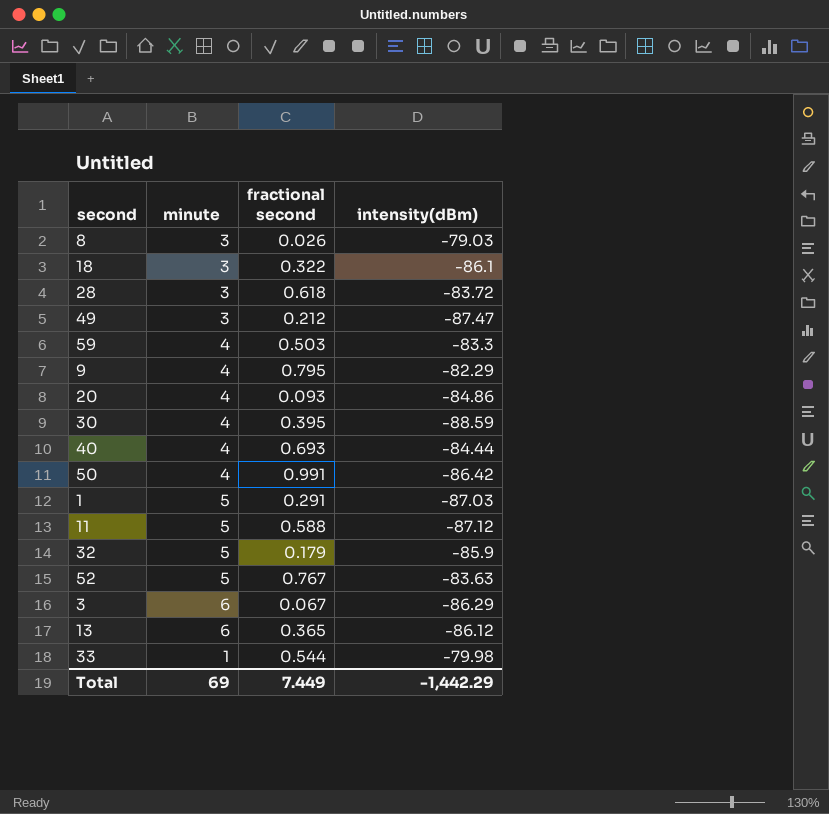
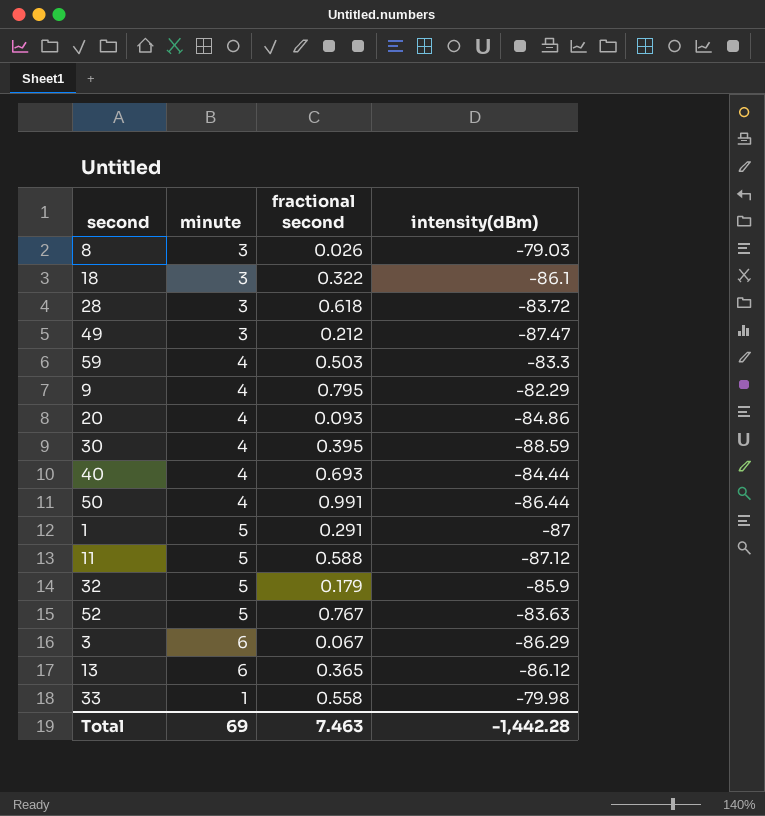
50 | intensity(dBm): -86.42 -> -86.44
1 | intensity(dBm): -87.03 -> -87
33 | fractional second: 0.544 -> 0.558
Total | fractional second: 7.449 -> 7.463
Total | intensity(dBm): -1,442.29 -> -1,442.28

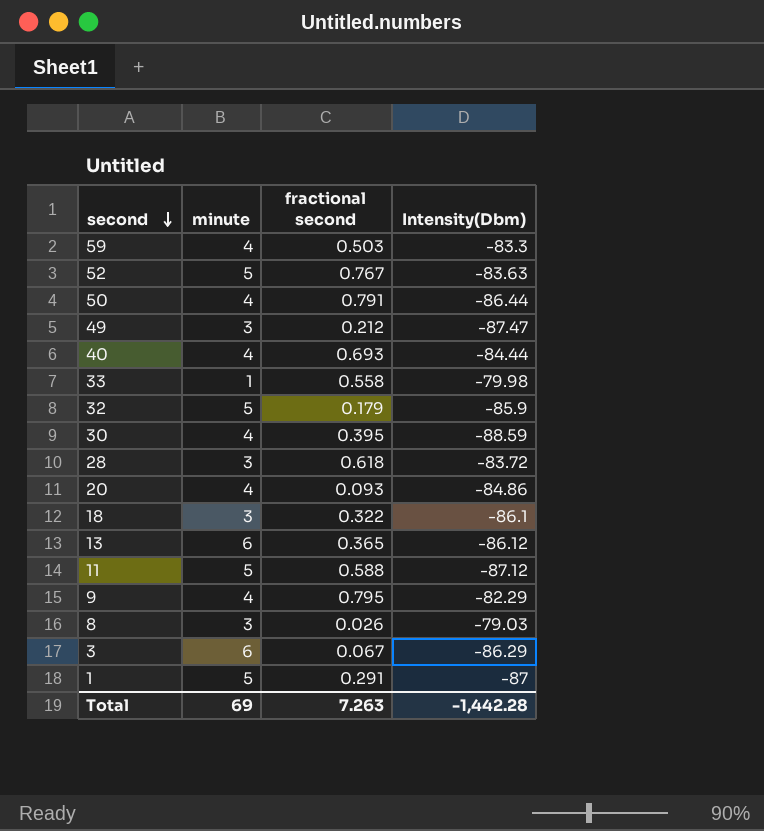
row order: none -> second descending
column name: intensity(dBm) -> Intensity(Dbm)
50 | fractional second: 0.991 -> 0.791
Total | fractional second: 7.463 -> 7.263

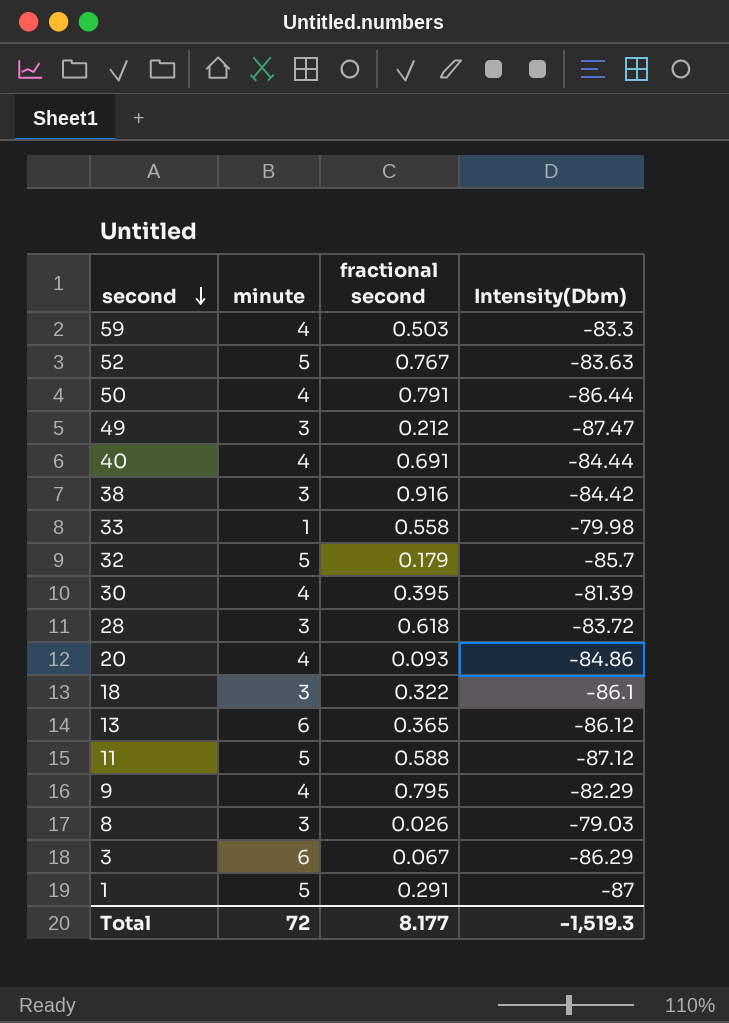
40 | fractional second: 0.693 -> 0.691
row 38: none -> 3 | 0.916 | -84.42
32 | Intensity(Dbm): -85.9 -> -85.7
30 | Intensity(Dbm): -88.59 -> -81.39
Total | minute: 69 -> 72
Total | fractional second: 7.263 -> 8.177
Total | Intensity(Dbm): -1,442.28 -> -1,519.3

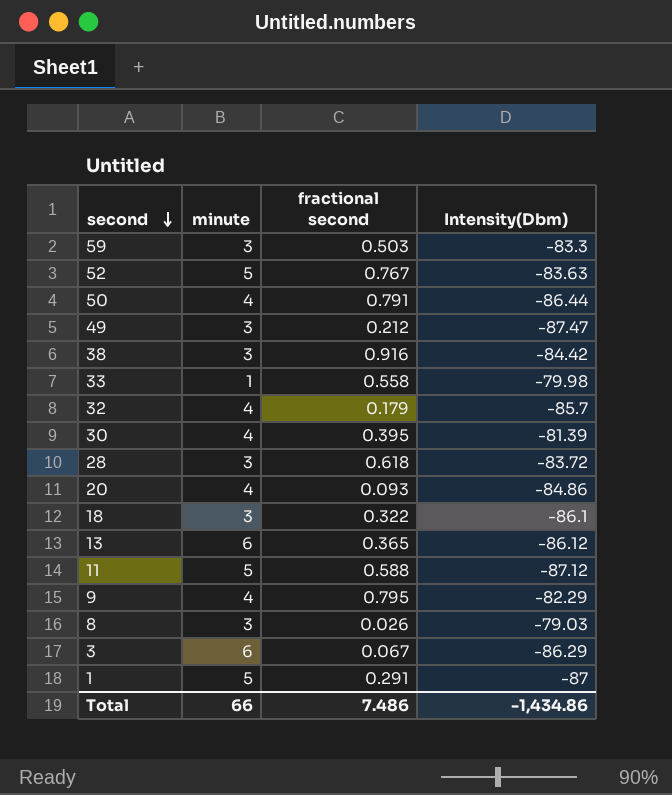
row 40: 4 | 0.691 | -84.44 -> none
59 | minute: 4 -> 3
32 | minute: 5 -> 4
Total | minute: 72 -> 66
Total | fractional second: 8.177 -> 7.486
Total | Intensity(Dbm): -1,519.3 -> -1,434.86

